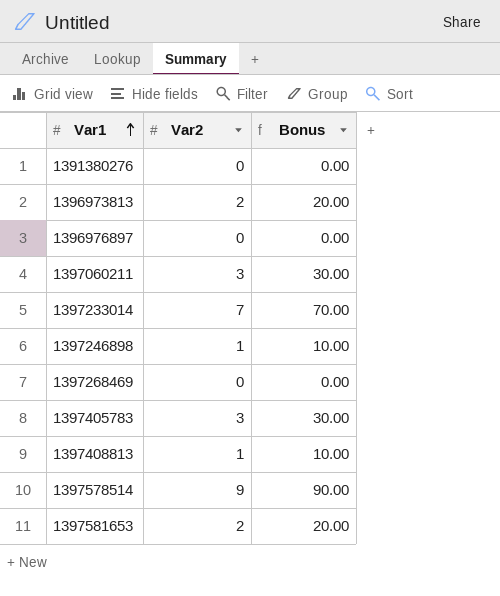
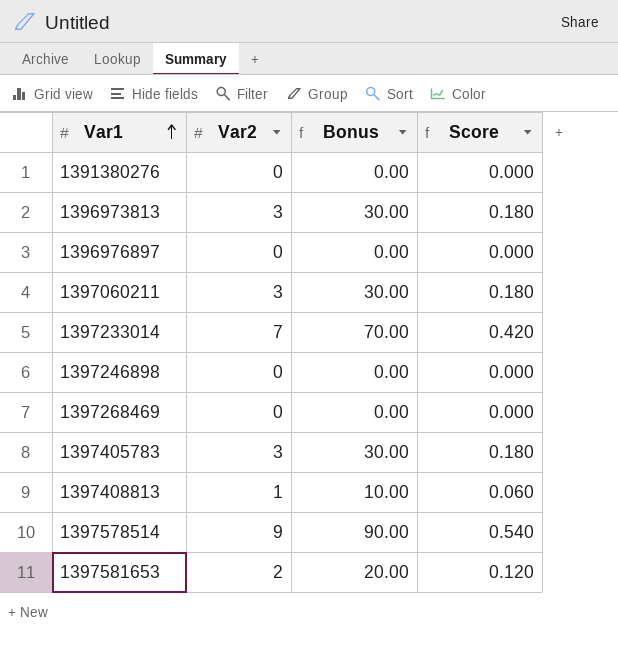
column Score | formula: none -> [Var2] * 0.06
1396973813 | Var2: 2 -> 3
1396973813 | Bonus: 20.00 -> 30.00
1397246898 | Var2: 1 -> 0
1397246898 | Bonus: 10.00 -> 0.00

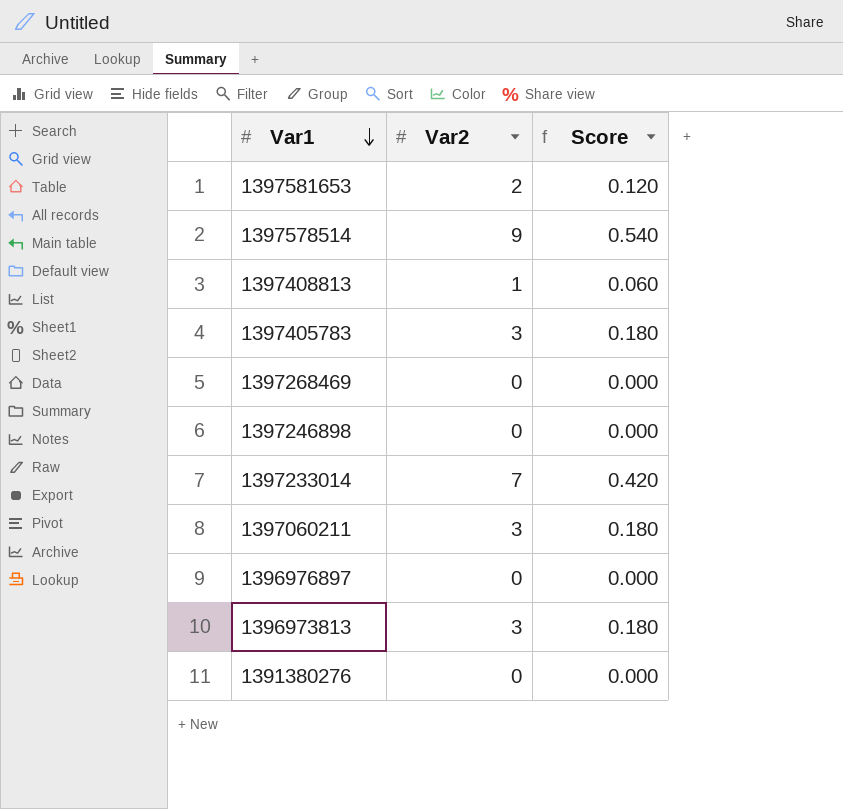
row order: Var1 ascending -> Var1 descending
column Bonus | formula: [Var2] * 10 -> none

